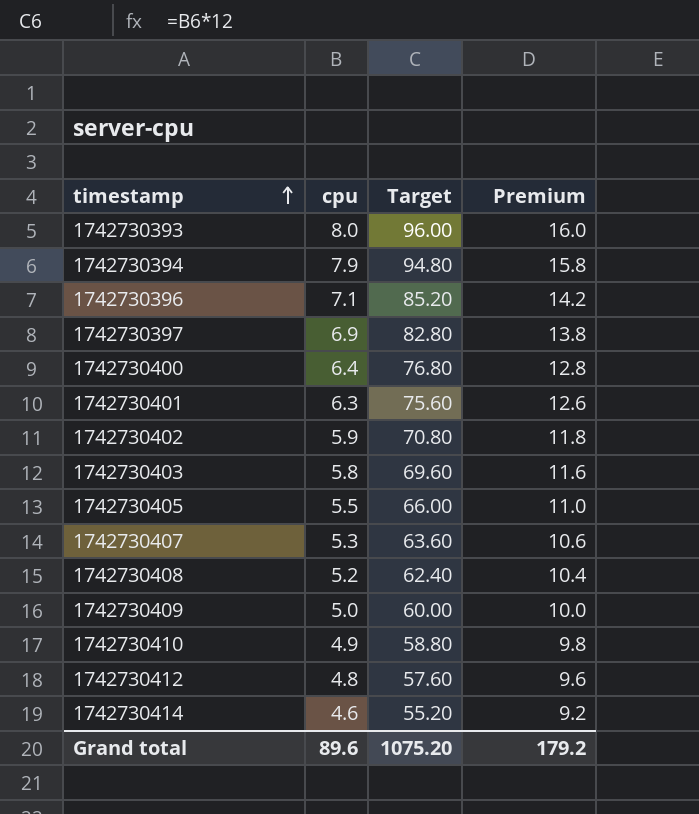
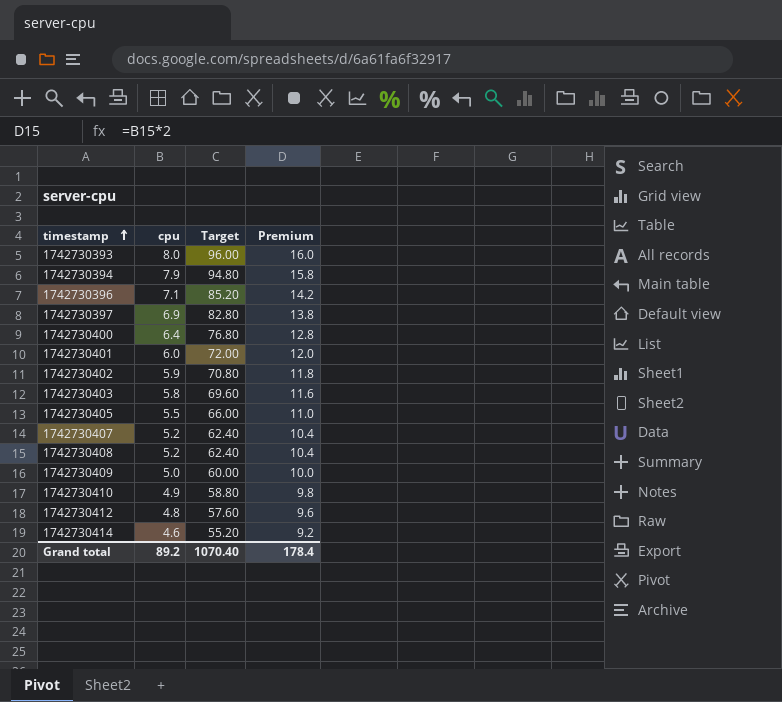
1742730401 | cpu: 6.3 -> 6.0
1742730401 | Target: 75.60 -> 72.00
1742730401 | Premium: 12.6 -> 12.0
1742730407 | cpu: 5.3 -> 5.2
1742730407 | Target: 63.60 -> 62.40
1742730407 | Premium: 10.6 -> 10.4
Grand total | cpu: 89.6 -> 89.2
Grand total | Target: 1075.20 -> 1070.40
Grand total | Premium: 179.2 -> 178.4

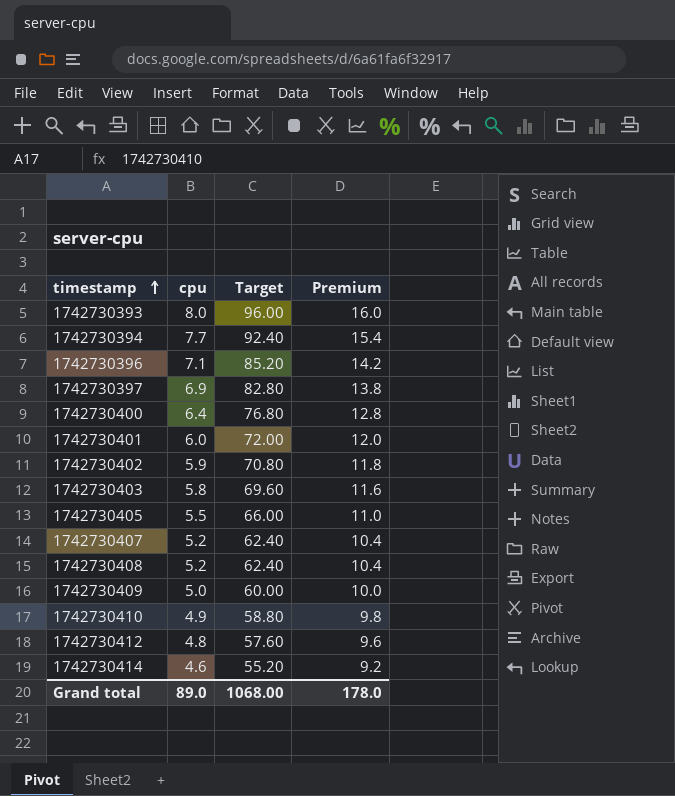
1742730394 | cpu: 7.9 -> 7.7
1742730394 | Target: 94.80 -> 92.40
1742730394 | Premium: 15.8 -> 15.4
Grand total | cpu: 89.2 -> 89.0
Grand total | Target: 1070.40 -> 1068.00
Grand total | Premium: 178.4 -> 178.0

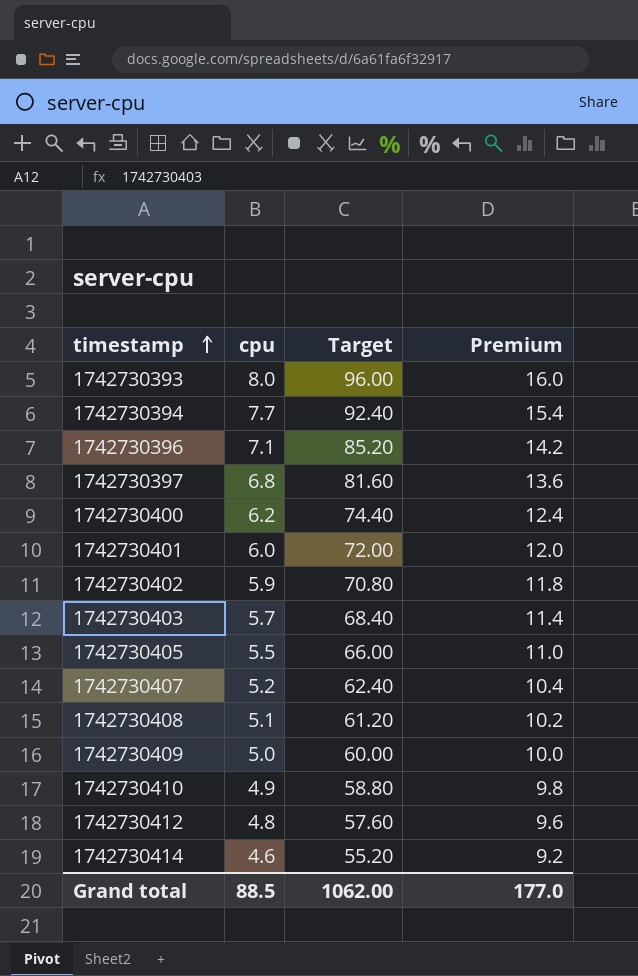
1742730397 | cpu: 6.9 -> 6.8
1742730397 | Target: 82.80 -> 81.60
1742730397 | Premium: 13.8 -> 13.6
1742730400 | cpu: 6.4 -> 6.2
1742730400 | Target: 76.80 -> 74.40
1742730400 | Premium: 12.8 -> 12.4
1742730403 | cpu: 5.8 -> 5.7
1742730403 | Target: 69.60 -> 68.40
1742730403 | Premium: 11.6 -> 11.4
1742730408 | cpu: 5.2 -> 5.1
1742730408 | Target: 62.40 -> 61.20
1742730408 | Premium: 10.4 -> 10.2
Grand total | cpu: 89.0 -> 88.5
Grand total | Target: 1068.00 -> 1062.00
Grand total | Premium: 178.0 -> 177.0

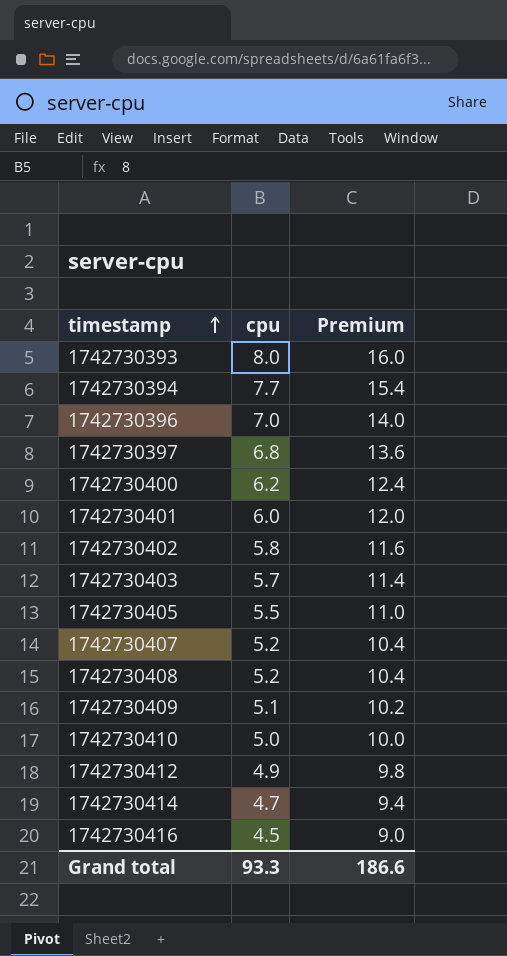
column Target | formula: [cpu] * 12 -> none
1742730396 | cpu: 7.1 -> 7.0
1742730396 | Premium: 14.2 -> 14.0
1742730402 | cpu: 5.9 -> 5.8
1742730402 | Premium: 11.8 -> 11.6
1742730408 | cpu: 5.1 -> 5.2
1742730408 | Premium: 10.2 -> 10.4
1742730409 | cpu: 5.0 -> 5.1
1742730409 | Premium: 10.0 -> 10.2
1742730410 | cpu: 4.9 -> 5.0
1742730410 | Premium: 9.8 -> 10.0
1742730412 | cpu: 4.8 -> 4.9
1742730412 | Premium: 9.6 -> 9.8
1742730414 | cpu: 4.6 -> 4.7
1742730414 | Premium: 9.2 -> 9.4
row 1742730416: none -> 4.5 | 9.0
Grand total | cpu: 88.5 -> 93.3
Grand total | Premium: 177.0 -> 186.6

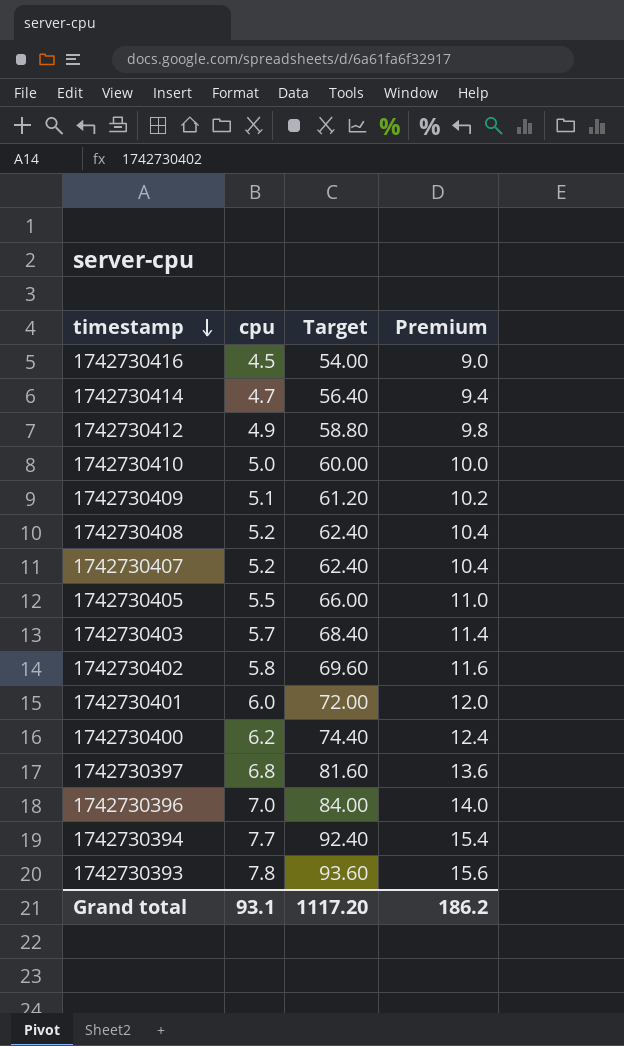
row order: timestamp ascending -> timestamp descending
column Target | formula: none -> [cpu] * 12
1742730393 | cpu: 8.0 -> 7.8
1742730393 | Premium: 16.0 -> 15.6
Grand total | cpu: 93.3 -> 93.1
Grand total | Premium: 186.6 -> 186.2

